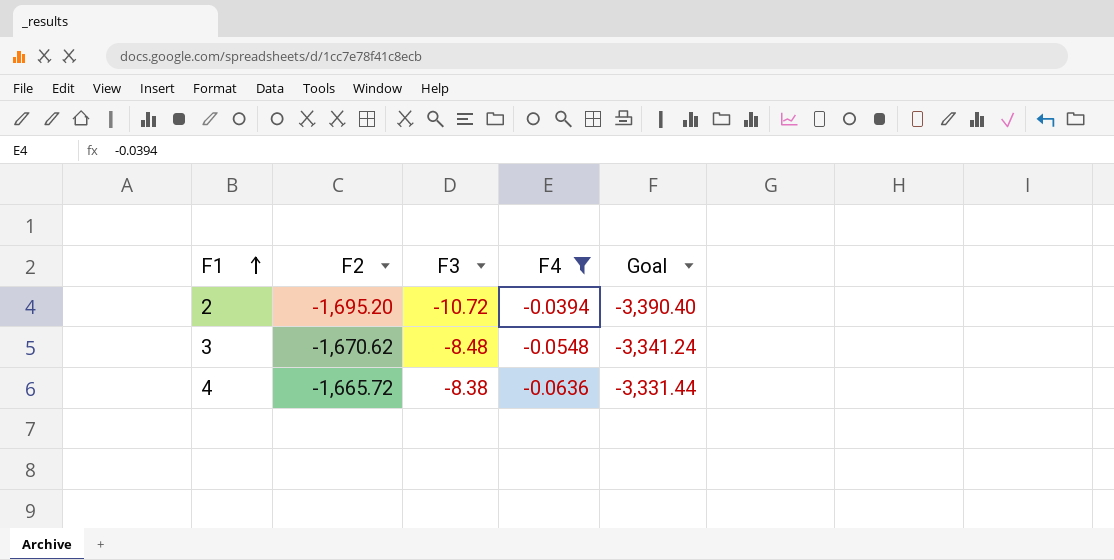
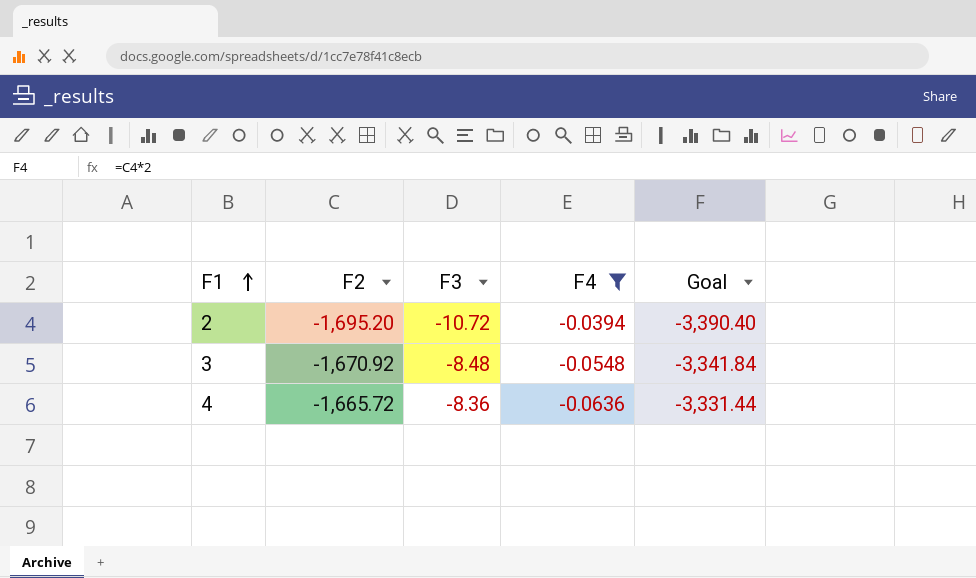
3 | F2: -1,670.62 -> -1,670.92
3 | Goal: -3,341.24 -> -3,341.84
4 | F3: -8.38 -> -8.36

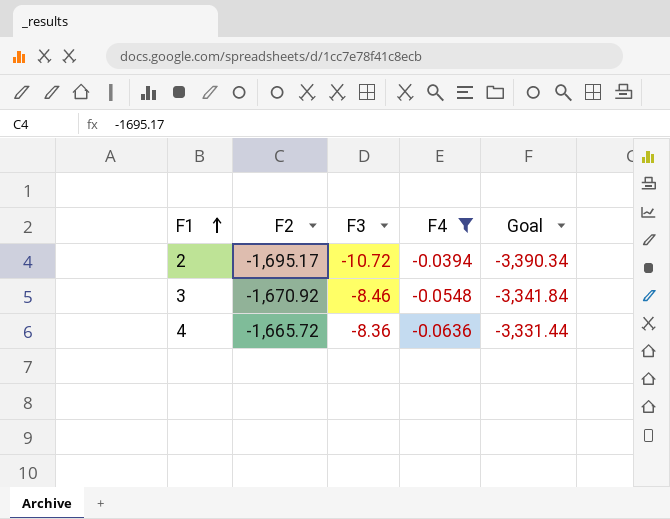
2 | F2: -1,695.20 -> -1,695.17
2 | Goal: -3,390.40 -> -3,390.34
3 | F3: -8.48 -> -8.46

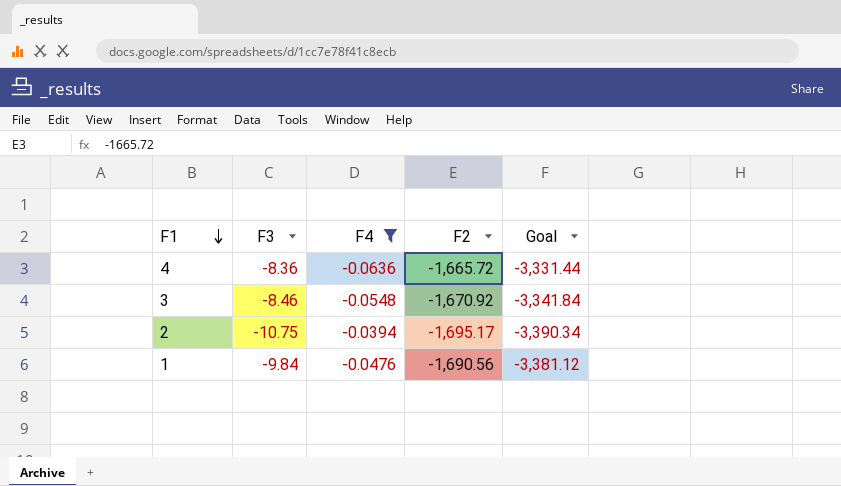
row order: F1 ascending -> F1 descending
column F2 | position: 2 -> 4
2 | F3: -10.72 -> -10.75
row 1: none -> -9.84 | -0.0476 | -1,690.56 | -3,381.12

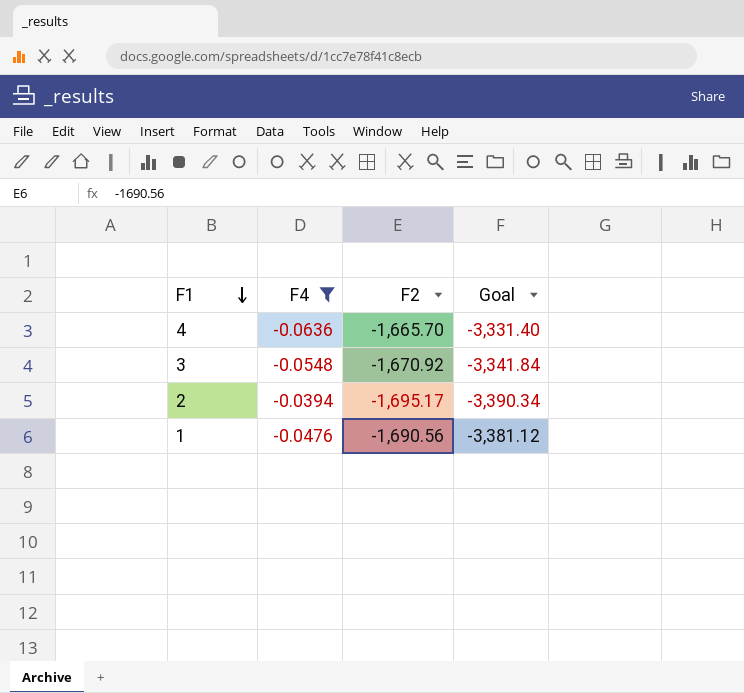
column F3 | position: 2 -> none
4 | F2: -1,665.72 -> -1,665.70
4 | Goal: -3,331.44 -> -3,331.40

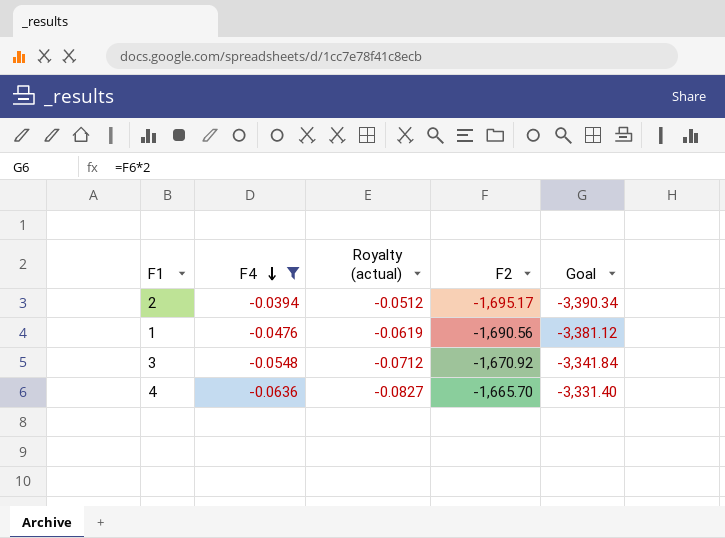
row order: F1 descending -> F4 descending
column Royalty (actual) | formula: none -> [F4] * 1.3

